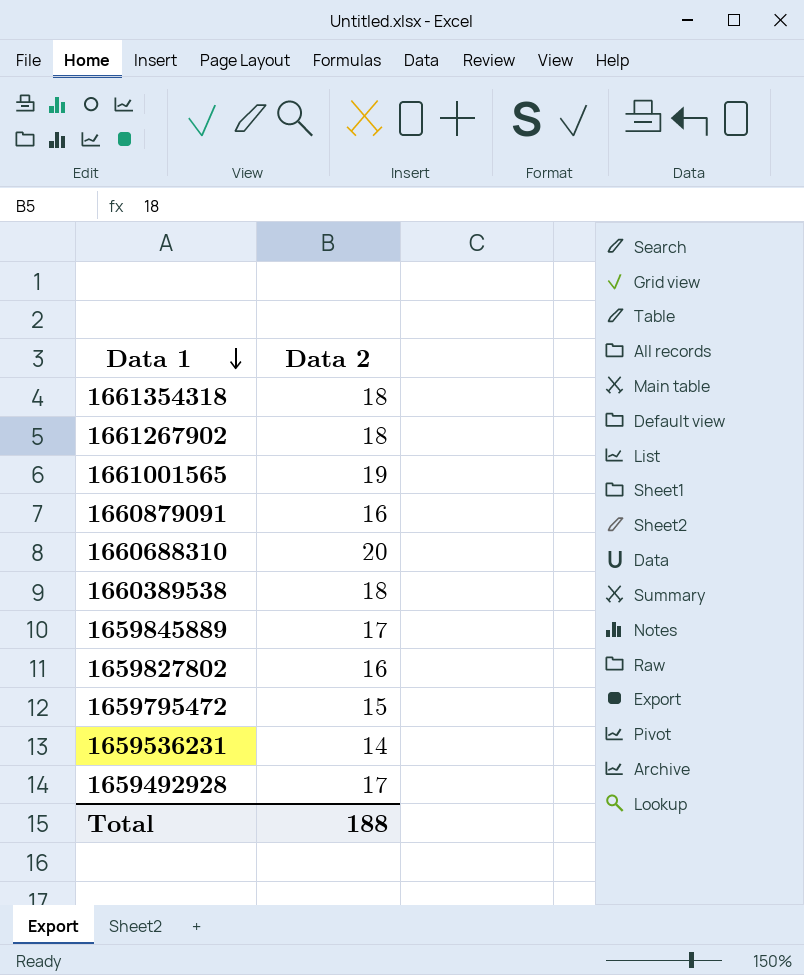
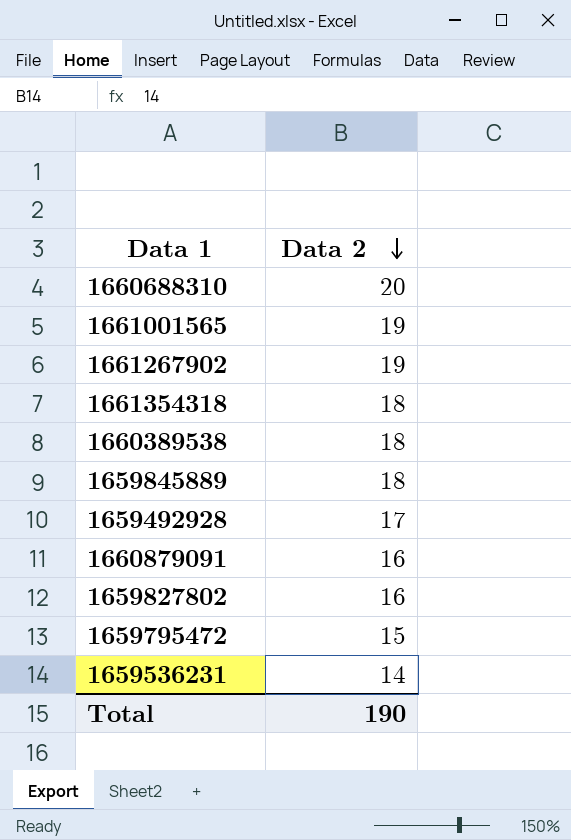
row order: Data 1 descending -> Data 2 descending
1661267902 | Data 2: 18 -> 19
1659845889 | Data 2: 17 -> 18
Total | Data 2: 188 -> 190

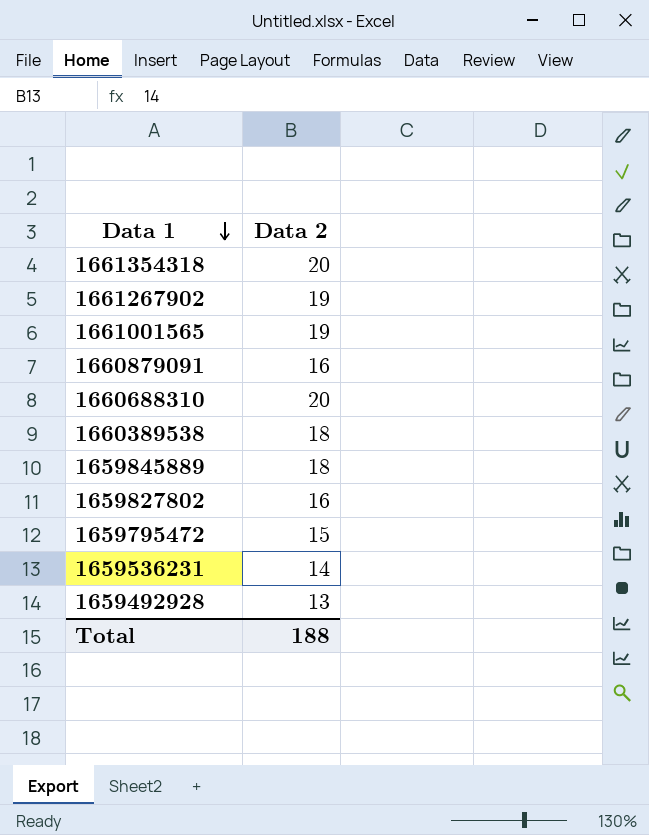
row order: Data 2 descending -> Data 1 descending
1661354318 | Data 2: 18 -> 20
1659492928 | Data 2: 17 -> 13
Total | Data 2: 190 -> 188

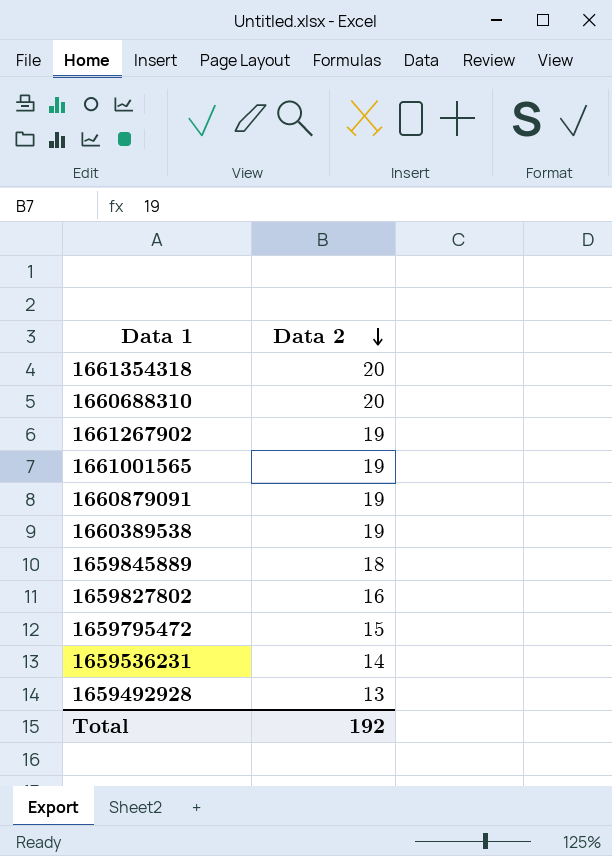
row order: Data 1 descending -> Data 2 descending
1660879091 | Data 2: 16 -> 19
1660389538 | Data 2: 18 -> 19
Total | Data 2: 188 -> 192

